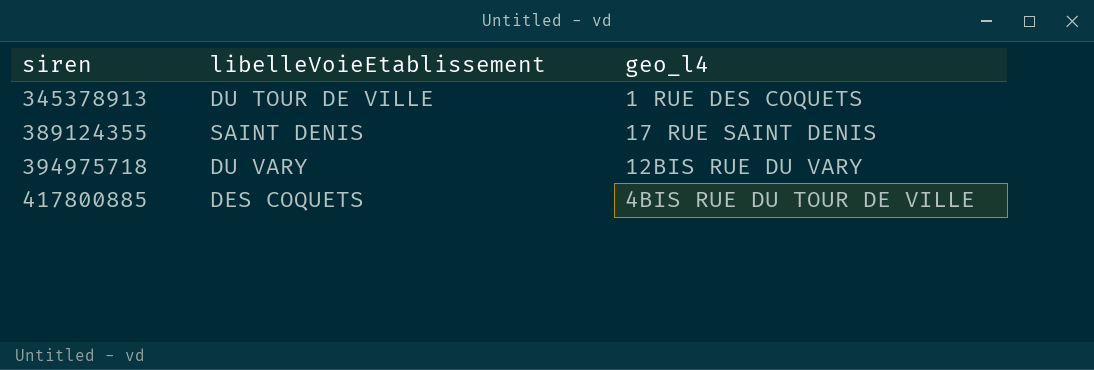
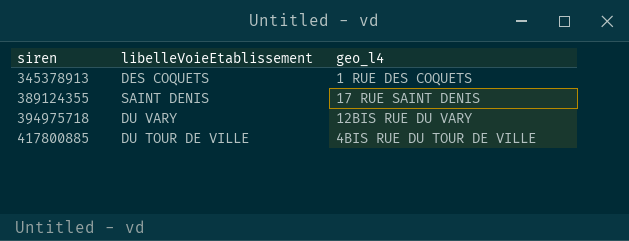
345378913 | libelleVoieEtablissement: DU TOUR DE VILLE -> DES COQUETS
417800885 | libelleVoieEtablissement: DES COQUETS -> DU TOUR DE VILLE

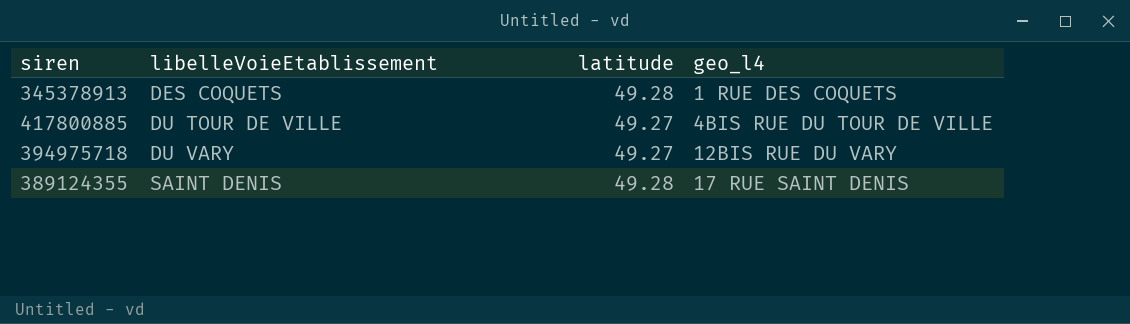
row order: siren ascending -> libelleVoieEtablissement ascending
column latitude | position: none -> 3

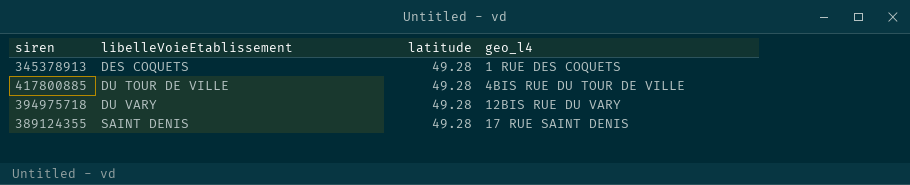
417800885 | latitude: 49.27 -> 49.28
394975718 | latitude: 49.27 -> 49.28

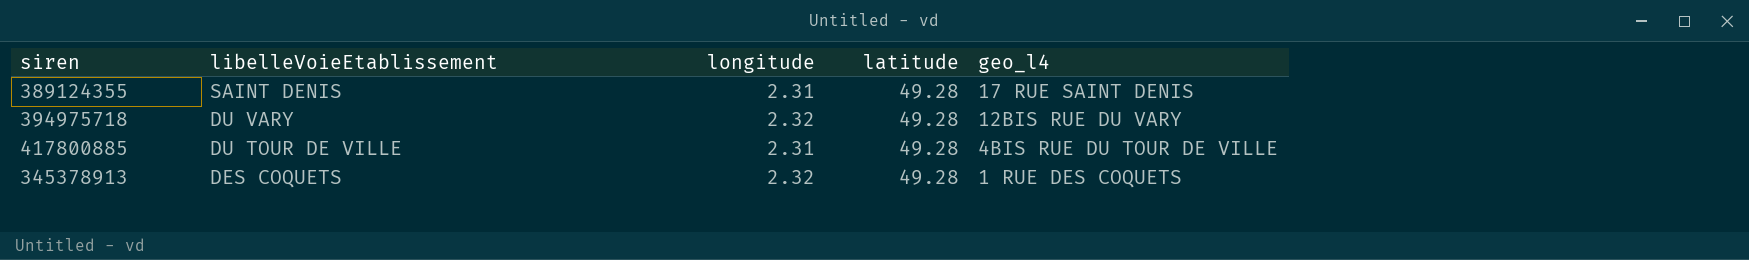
row order: libelleVoieEtablissement ascending -> libelleVoieEtablissement descending
column longitude | position: none -> 3

